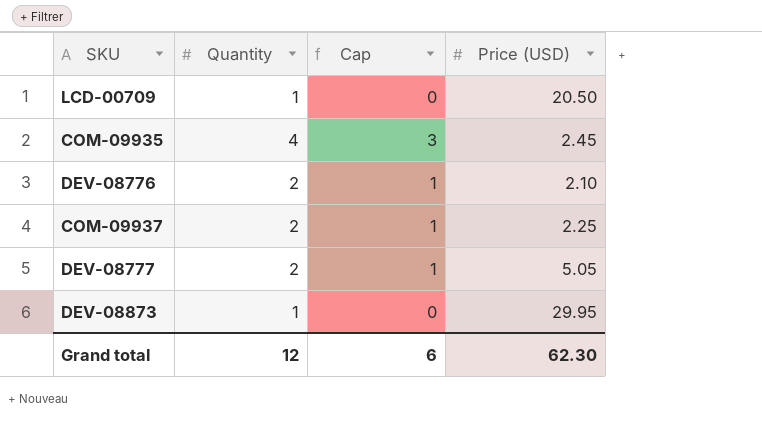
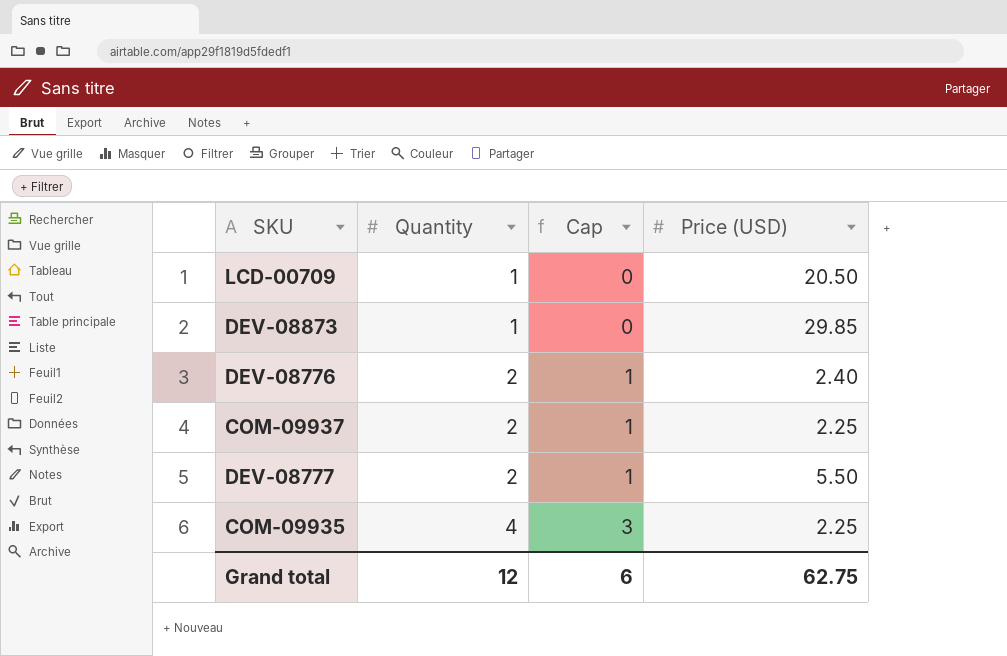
row order: none -> Quantity ascending
DEV-08873 | Price (USD): 29.95 -> 29.85
DEV-08776 | Price (USD): 2.10 -> 2.40
DEV-08777 | Price (USD): 5.05 -> 5.50
COM-09935 | Price (USD): 2.45 -> 2.25
Grand total | Price (USD): 62.30 -> 62.75

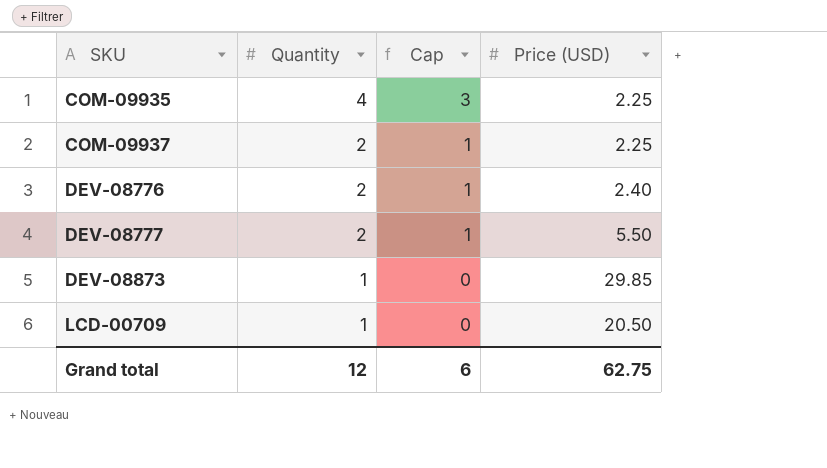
row order: Quantity ascending -> SKU ascending

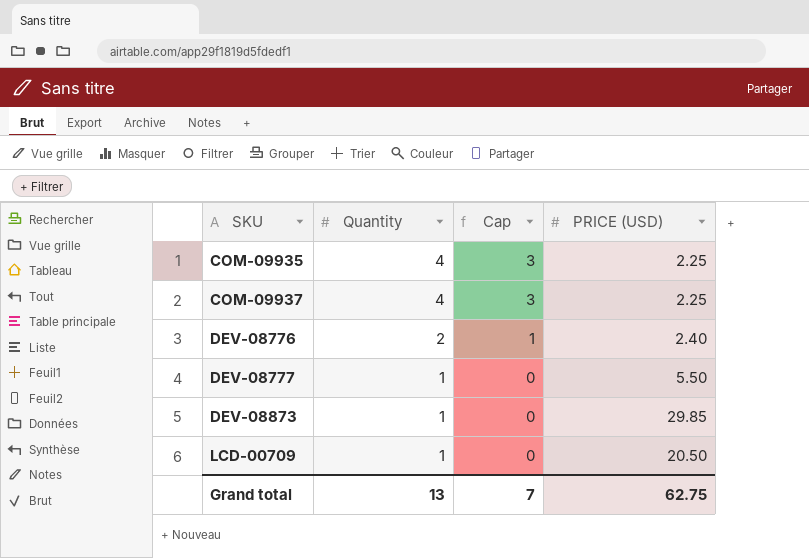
column name: Price (USD) -> PRICE (USD)
COM-09937 | Quantity: 2 -> 4
COM-09937 | Cap: 1 -> 3
DEV-08777 | Quantity: 2 -> 1
DEV-08777 | Cap: 1 -> 0
Grand total | Quantity: 12 -> 13
Grand total | Cap: 6 -> 7

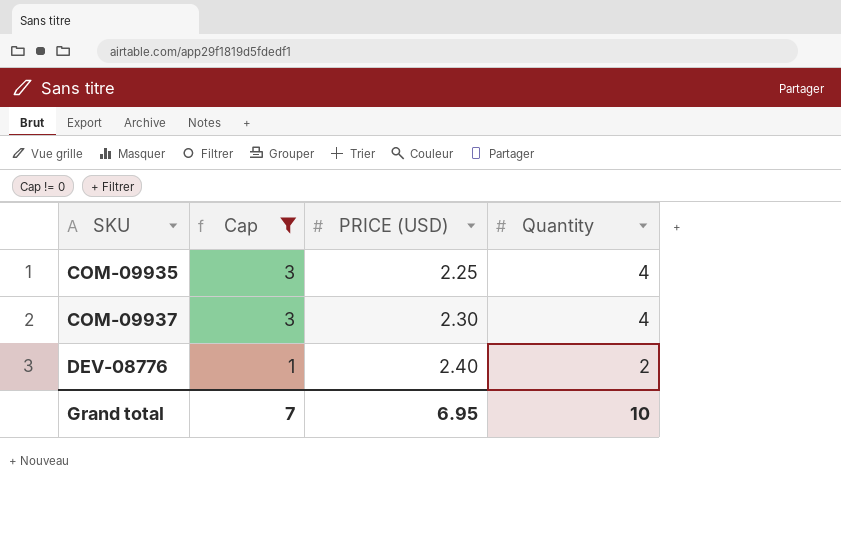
filter: none -> Cap != 0
column Quantity | position: 2 -> 4
COM-09937 | PRICE (USD): 2.25 -> 2.30
Grand total | PRICE (USD): 62.75 -> 6.95
Grand total | Quantity: 13 -> 10

